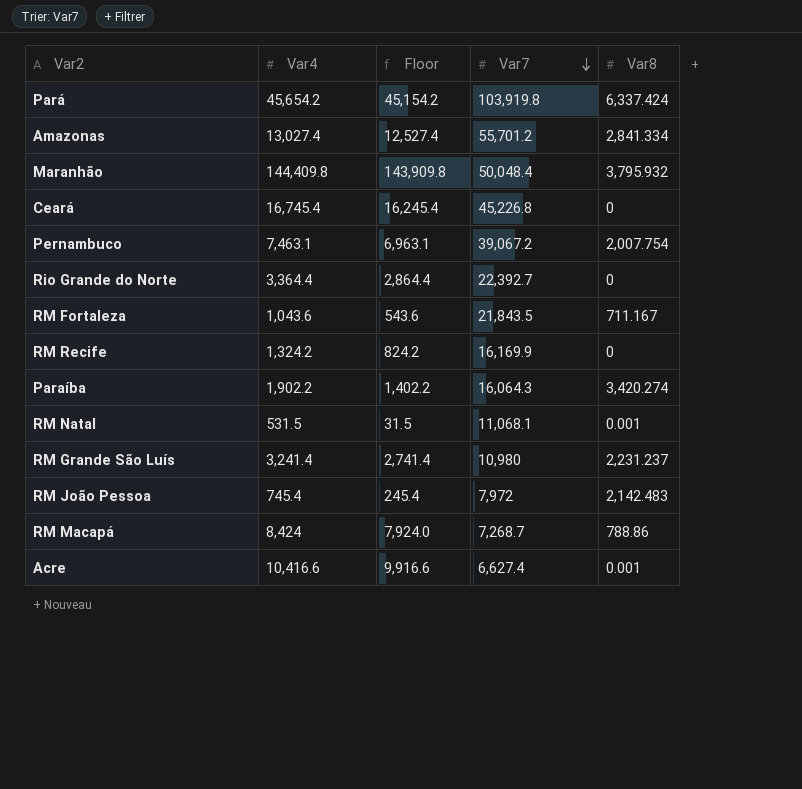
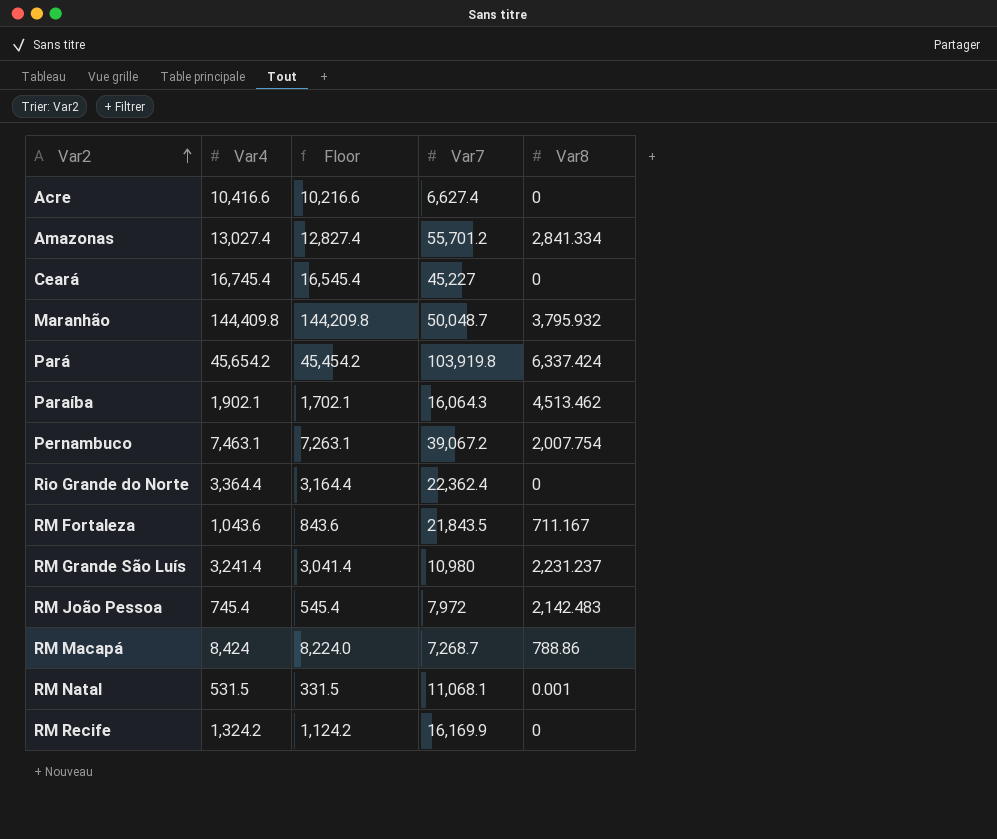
row order: Var7 descending -> Var2 ascending
column Floor | formula: [Var4] - 500 -> [Var4] - 200
Acre | Var8: 0.001 -> 0
Ceará | Var7: 45,226.8 -> 45,227
Maranhão | Var7: 50,048.4 -> 50,048.7
Paraíba | Var4: 1,902.2 -> 1,902.1
Paraíba | Var8: 3,420.274 -> 4,513.462
Rio Grande do Norte | Var7: 22,392.7 -> 22,362.4

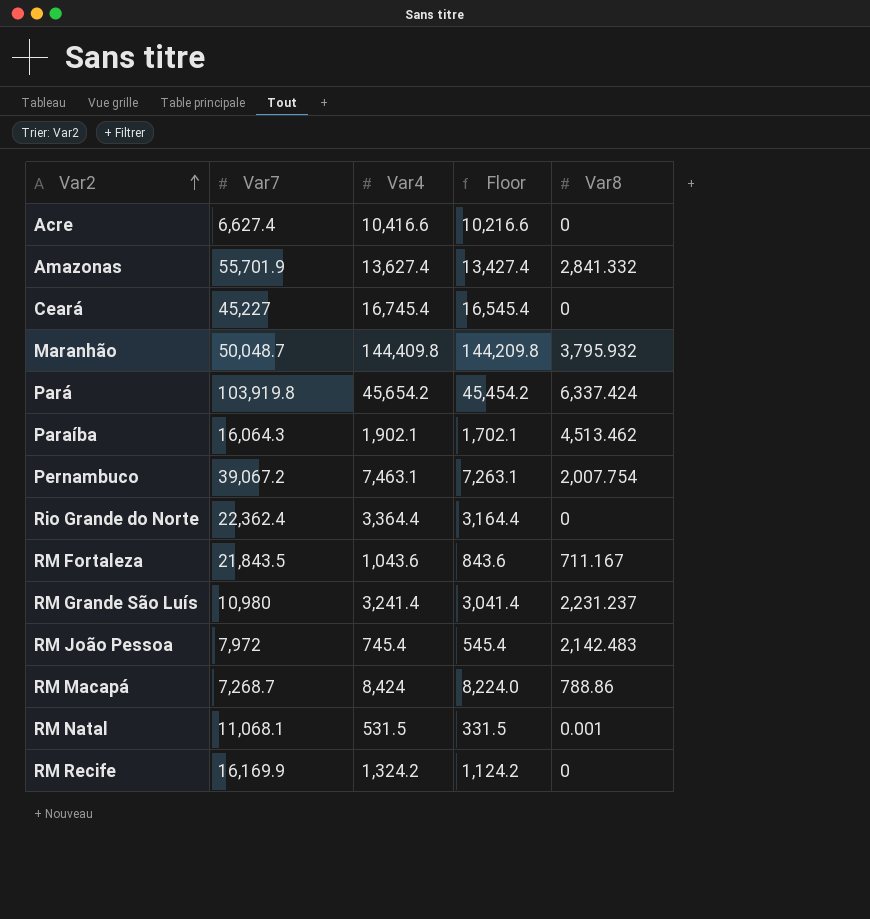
column Var7 | position: 4 -> 2
Amazonas | Var7: 55,701.2 -> 55,701.9
Amazonas | Var4: 13,027.4 -> 13,627.4
Amazonas | Floor: 12,827.4 -> 13,427.4
Amazonas | Var8: 2,841.334 -> 2,841.332

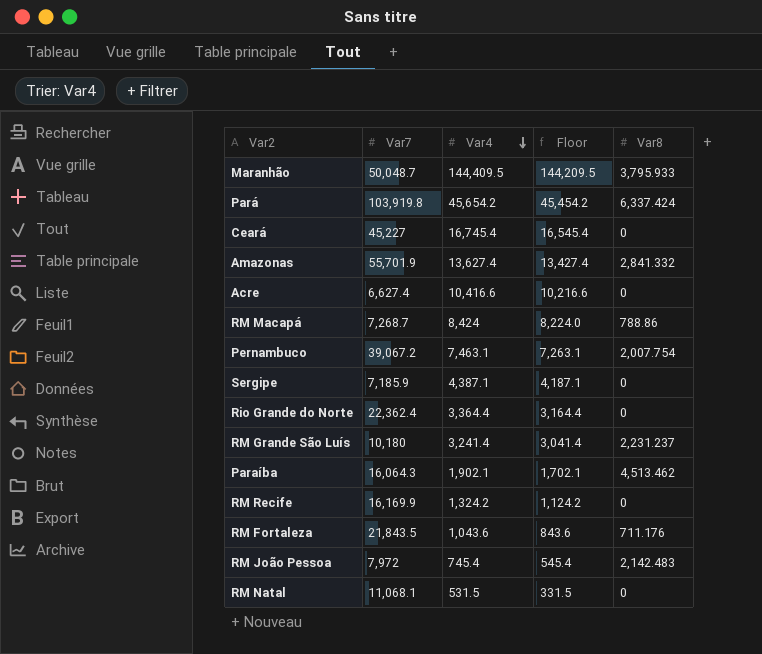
row order: Var2 ascending -> Var4 descending
Maranhão | Var4: 144,409.8 -> 144,409.5
Maranhão | Floor: 144,209.8 -> 144,209.5
Maranhão | Var8: 3,795.932 -> 3,795.933
row Sergipe: none -> 7,185.9 | 4,387.1 | 4,187.1 | 0
RM Grande São Luís | Var7: 10,980 -> 10,180
RM Fortaleza | Var8: 711.167 -> 711.176
RM Natal | Var8: 0.001 -> 0

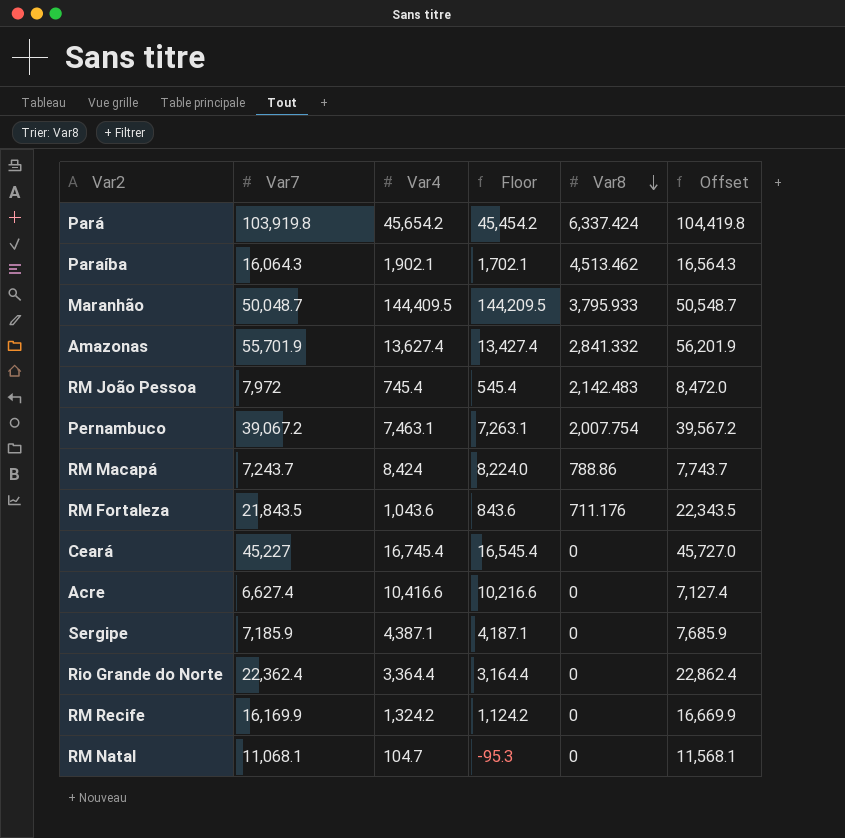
row order: Var4 descending -> Var8 descending
column Offset | formula: none -> [Var7] + 500
row RM Grande São Luís: 10,180 | 3,241.4 | 3,041.4 | 2,231.237 -> none
RM Macapá | Var7: 7,268.7 -> 7,243.7
RM Natal | Var4: 531.5 -> 104.7
RM Natal | Floor: 331.5 -> -95.3

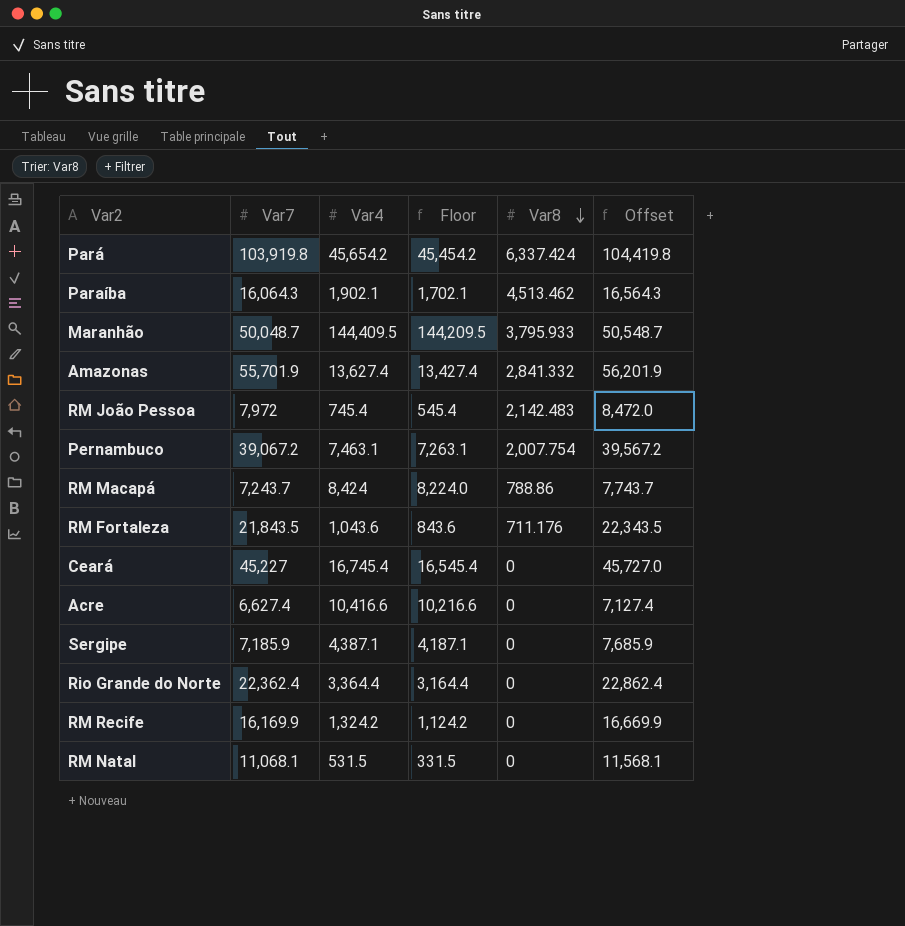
RM Natal | Var4: 104.7 -> 531.5
RM Natal | Floor: -95.3 -> 331.5

